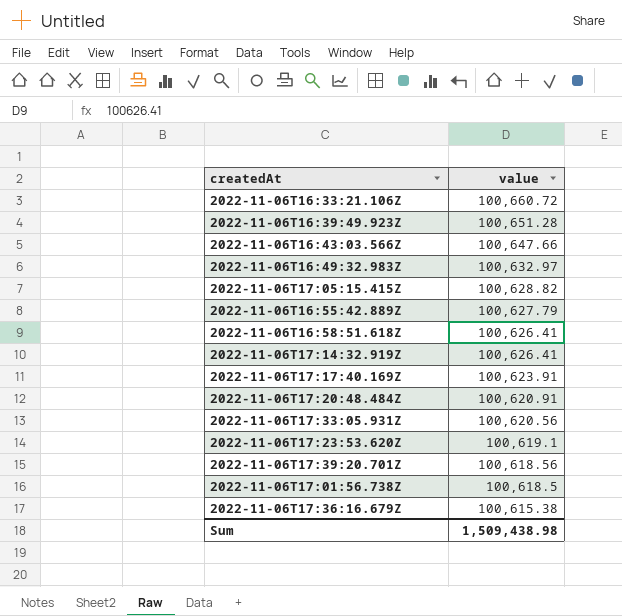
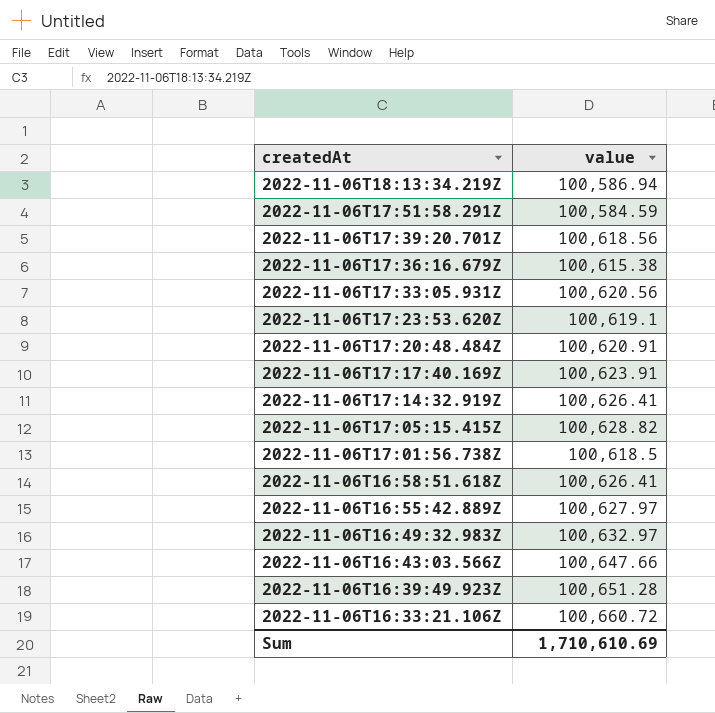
row order: value descending -> createdAt descending
row 2022-11-06T18:13:34.219Z: none -> 100,586.94
row 2022-11-06T17:51:58.291Z: none -> 100,584.59
2022-11-06T16:55:42.889Z | value: 100,627.79 -> 100,627.97
Sum | value: 1,509,438.98 -> 1,710,610.69

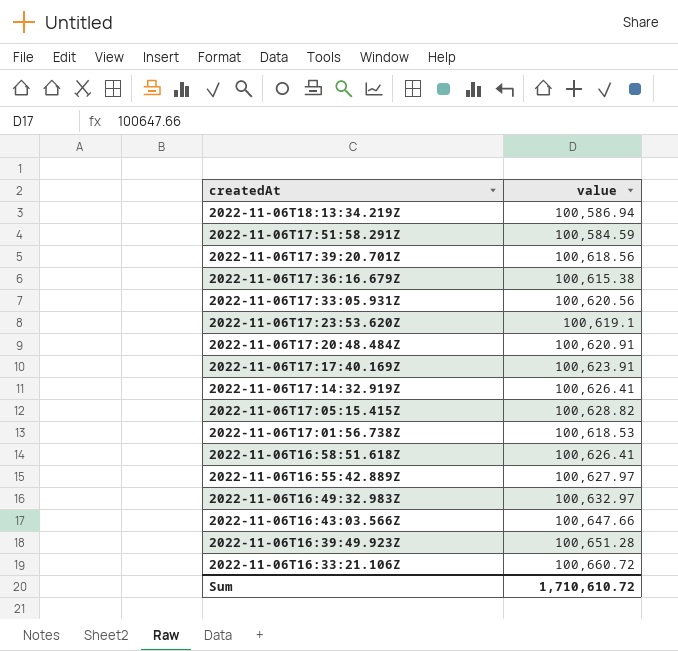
2022-11-06T17:01:56.738Z | value: 100,618.5 -> 100,618.53
Sum | value: 1,710,610.69 -> 1,710,610.72

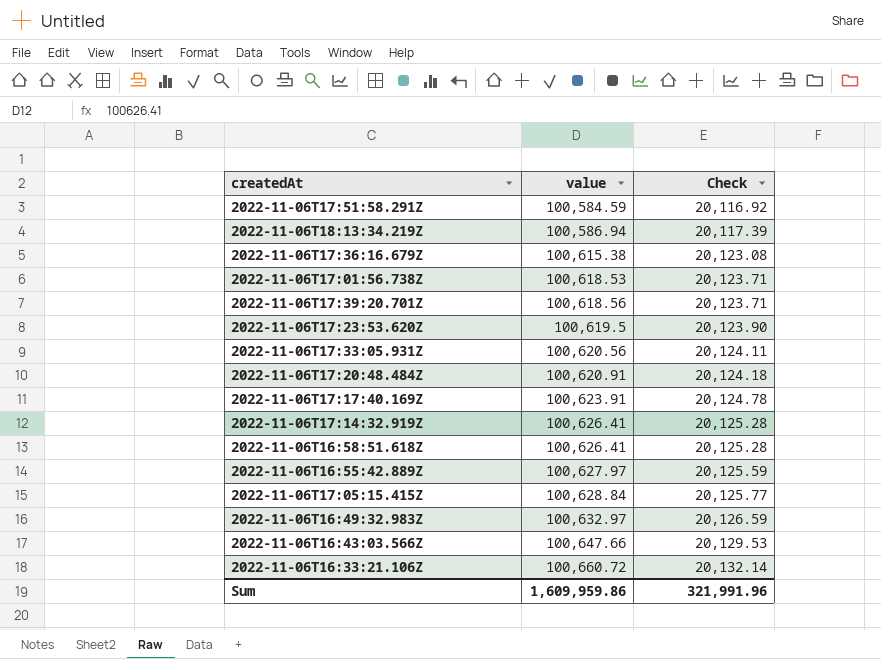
row order: createdAt descending -> value ascending
column Check | formula: none -> [value] * 0.2
row 2022-11-06T16:39:49.923Z: 100,651.28 -> none
2022-11-06T17:23:53.620Z | value: 100,619.1 -> 100,619.5
2022-11-06T17:05:15.415Z | value: 100,628.82 -> 100,628.84
Sum | value: 1,710,610.72 -> 1,609,959.86

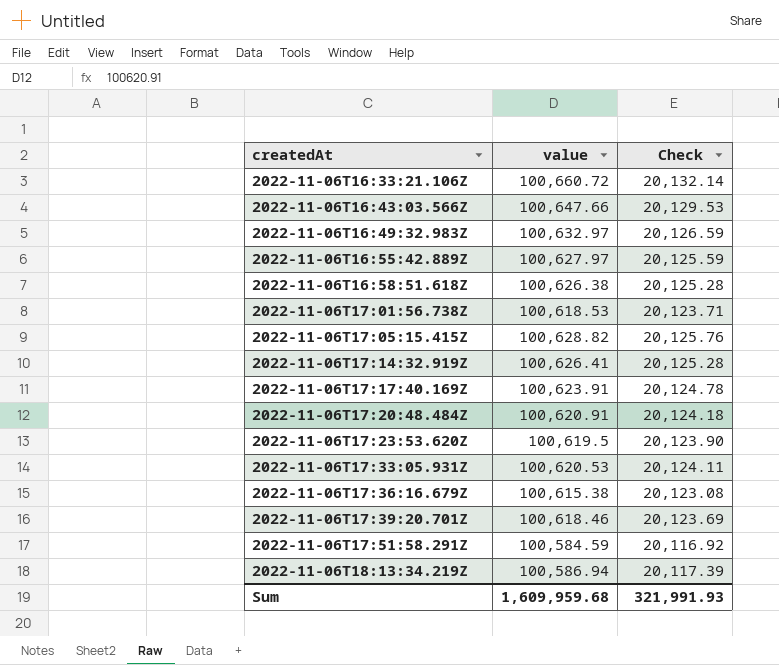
row order: value ascending -> createdAt ascending
2022-11-06T16:58:51.618Z | value: 100,626.41 -> 100,626.38
2022-11-06T17:05:15.415Z | value: 100,628.84 -> 100,628.82
2022-11-06T17:05:15.415Z | Check: 20,125.77 -> 20,125.76
2022-11-06T17:33:05.931Z | value: 100,620.56 -> 100,620.53
2022-11-06T17:39:20.701Z | value: 100,618.56 -> 100,618.46
2022-11-06T17:39:20.701Z | Check: 20,123.71 -> 20,123.69
Sum | value: 1,609,959.86 -> 1,609,959.68
Sum | Check: 321,991.96 -> 321,991.93

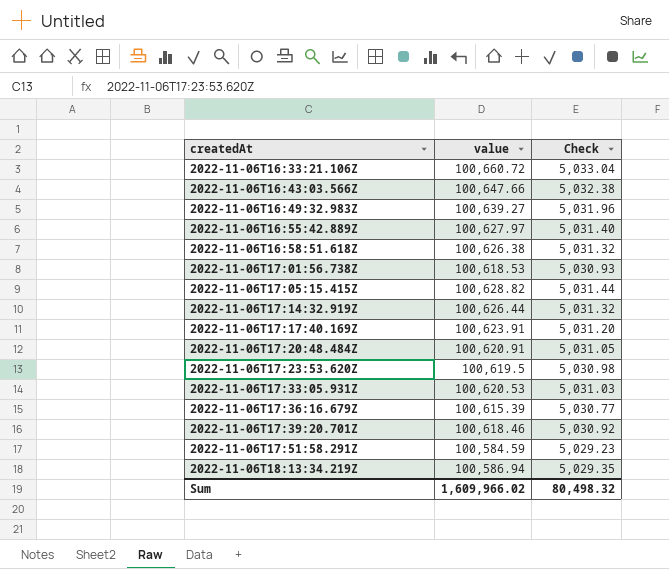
column Check | formula: [value] * 0.2 -> [value] * 0.05
2022-11-06T16:49:32.983Z | value: 100,632.97 -> 100,639.27
2022-11-06T17:14:32.919Z | value: 100,626.41 -> 100,626.44
2022-11-06T17:36:16.679Z | value: 100,615.38 -> 100,615.39
Sum | value: 1,609,959.68 -> 1,609,966.02
Sum | Check: 321,991.93 -> 80,498.32

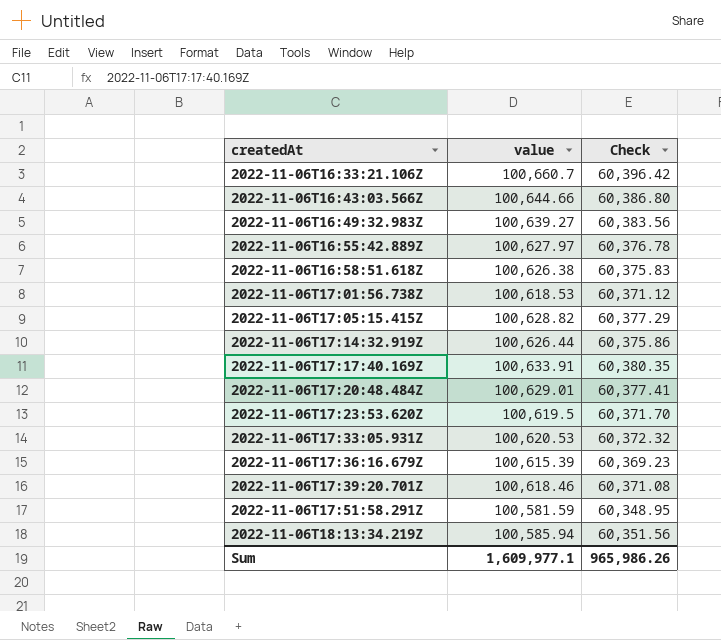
column Check | formula: [value] * 0.05 -> [value] * 0.6
2022-11-06T16:33:21.106Z | value: 100,660.72 -> 100,660.7
2022-11-06T16:43:03.566Z | value: 100,647.66 -> 100,644.66
2022-11-06T17:17:40.169Z | value: 100,623.91 -> 100,633.91
2022-11-06T17:20:48.484Z | value: 100,620.91 -> 100,629.01
2022-11-06T17:51:58.291Z | value: 100,584.59 -> 100,581.59
2022-11-06T18:13:34.219Z | value: 100,586.94 -> 100,585.94
Sum | value: 1,609,966.02 -> 1,609,977.1
Sum | Check: 80,498.32 -> 965,986.26

